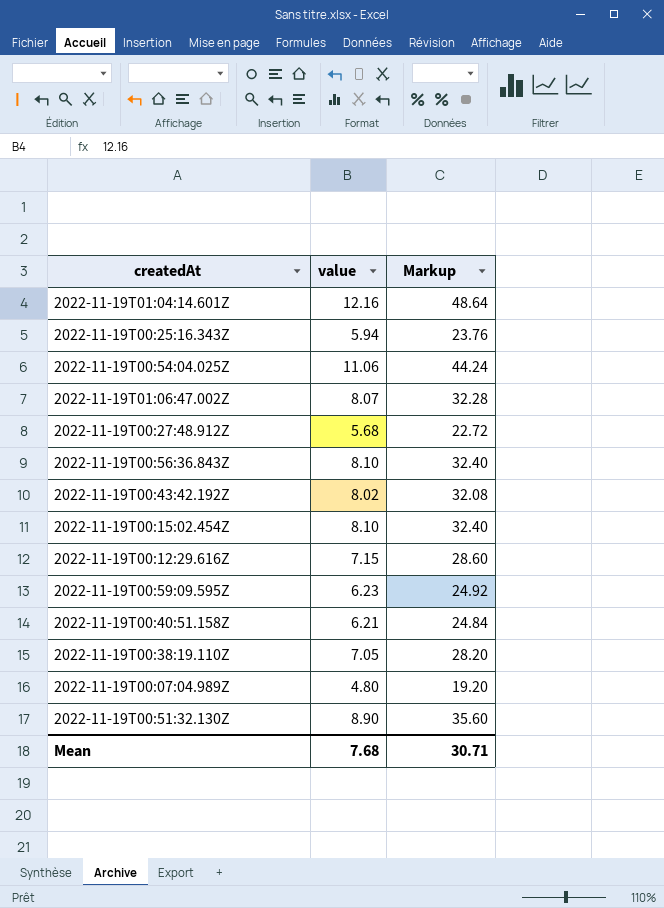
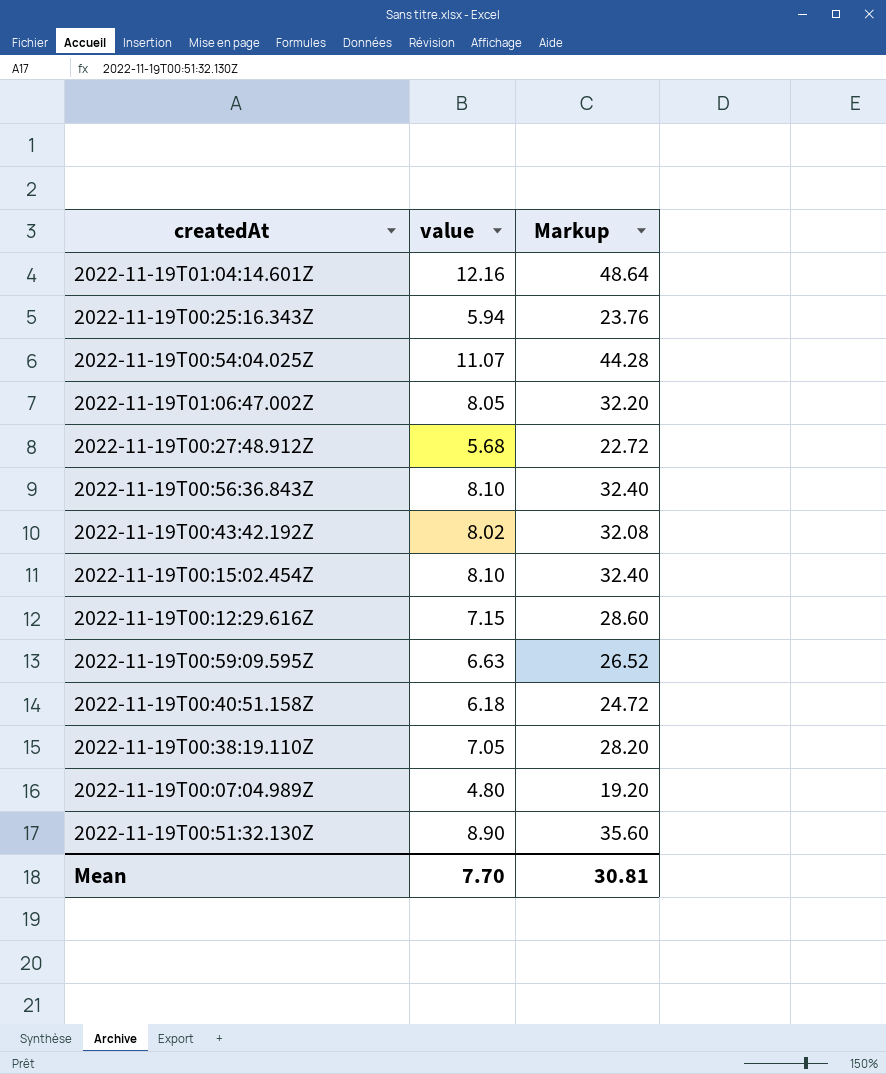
2022-11-19T00:54:04.025Z | value: 11.06 -> 11.07
2022-11-19T00:54:04.025Z | Markup: 44.24 -> 44.28
2022-11-19T01:06:47.002Z | value: 8.07 -> 8.05
2022-11-19T01:06:47.002Z | Markup: 32.28 -> 32.20
2022-11-19T00:59:09.595Z | value: 6.23 -> 6.63
2022-11-19T00:59:09.595Z | Markup: 24.92 -> 26.52
2022-11-19T00:40:51.158Z | value: 6.21 -> 6.18
2022-11-19T00:40:51.158Z | Markup: 24.84 -> 24.72
Mean | value: 7.68 -> 7.70
Mean | Markup: 30.71 -> 30.81

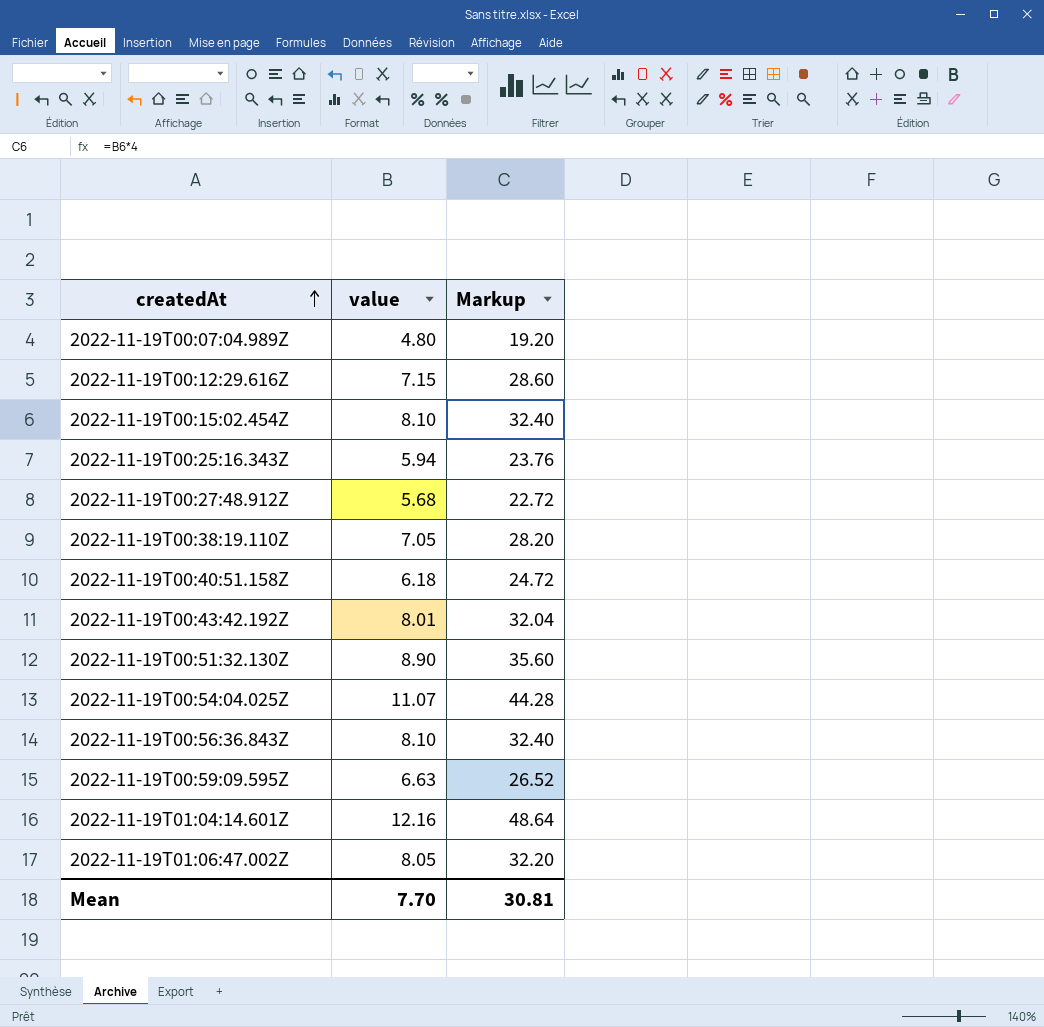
row order: none -> createdAt ascending
2022-11-19T00:43:42.192Z | value: 8.02 -> 8.01
2022-11-19T00:43:42.192Z | Markup: 32.08 -> 32.04

